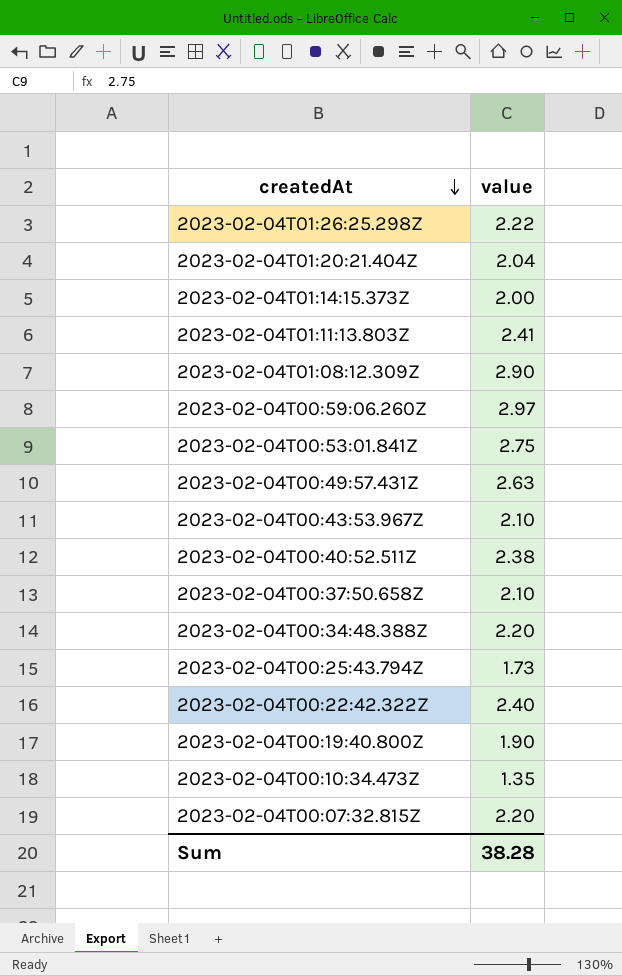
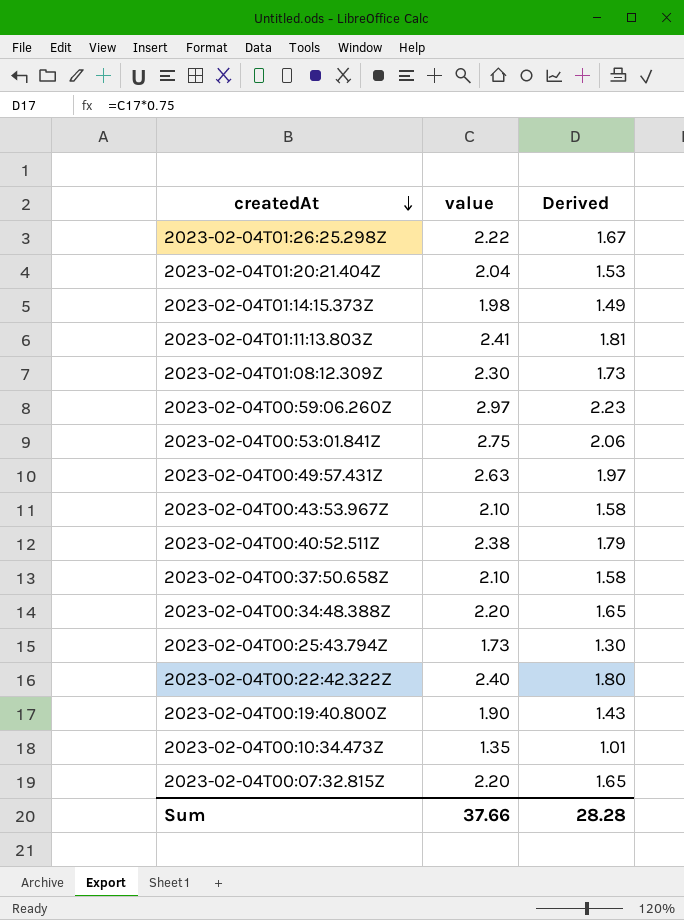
column Derived | formula: none -> [value] * 0.75
2023-02-04T01:14:15.373Z | value: 2.00 -> 1.98
2023-02-04T01:08:12.309Z | value: 2.90 -> 2.30
Sum | value: 38.28 -> 37.66

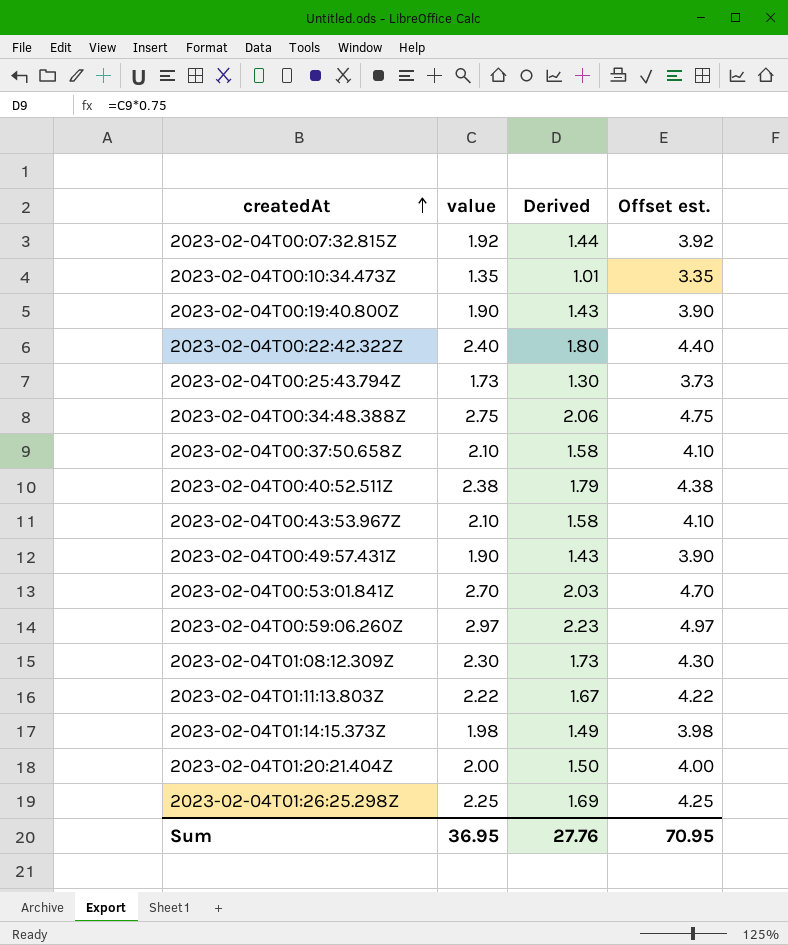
row order: createdAt descending -> createdAt ascending
column Offset est. | formula: none -> [value] + 2
2023-02-04T00:07:32.815Z | value: 2.20 -> 1.92
2023-02-04T00:07:32.815Z | Derived: 1.65 -> 1.44
2023-02-04T00:34:48.388Z | value: 2.20 -> 2.75
2023-02-04T00:34:48.388Z | Derived: 1.65 -> 2.06
2023-02-04T00:49:57.431Z | value: 2.63 -> 1.90
2023-02-04T00:49:57.431Z | Derived: 1.97 -> 1.43
2023-02-04T00:53:01.841Z | value: 2.75 -> 2.70
2023-02-04T00:53:01.841Z | Derived: 2.06 -> 2.03
2023-02-04T01:11:13.803Z | value: 2.41 -> 2.22
2023-02-04T01:11:13.803Z | Derived: 1.81 -> 1.67
2023-02-04T01:20:21.404Z | value: 2.04 -> 2.00
2023-02-04T01:20:21.404Z | Derived: 1.53 -> 1.50
2023-02-04T01:26:25.298Z | value: 2.22 -> 2.25
2023-02-04T01:26:25.298Z | Derived: 1.67 -> 1.69
Sum | value: 37.66 -> 36.95
Sum | Derived: 28.28 -> 27.76

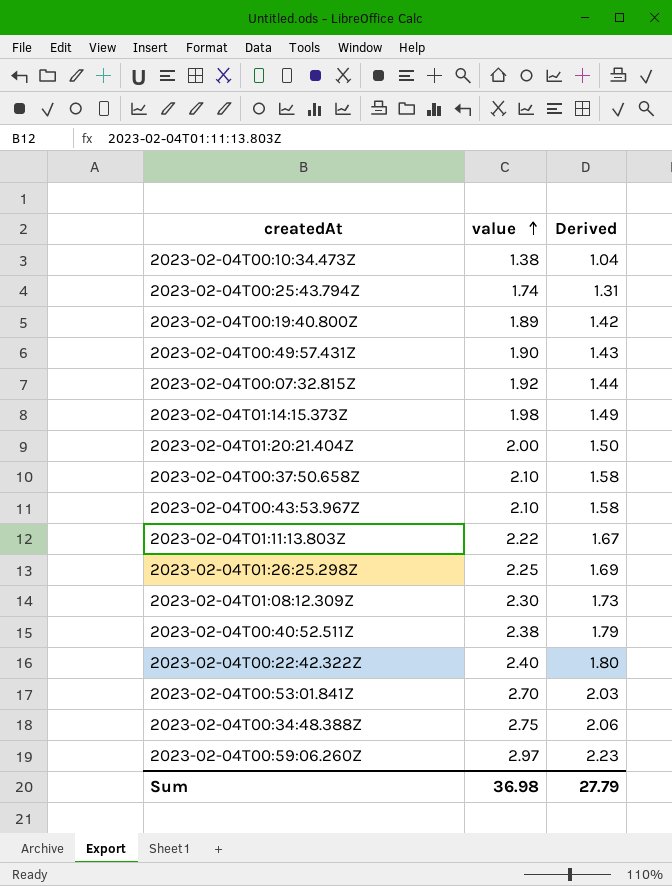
row order: createdAt ascending -> value ascending
column Offset est. | formula: [value] + 2 -> none
2023-02-04T00:10:34.473Z | value: 1.35 -> 1.38
2023-02-04T00:10:34.473Z | Derived: 1.01 -> 1.04
2023-02-04T00:25:43.794Z | value: 1.73 -> 1.74
2023-02-04T00:25:43.794Z | Derived: 1.30 -> 1.31
2023-02-04T00:19:40.800Z | value: 1.90 -> 1.89
2023-02-04T00:19:40.800Z | Derived: 1.43 -> 1.42
Sum | value: 36.95 -> 36.98
Sum | Derived: 27.76 -> 27.79

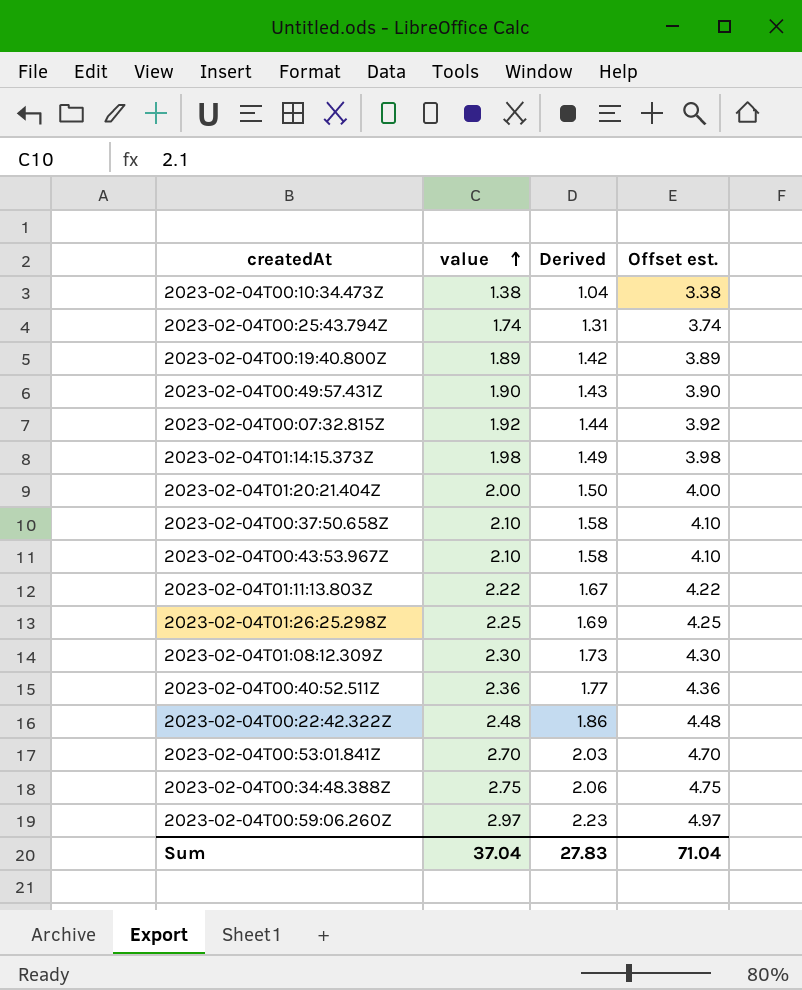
column Offset est. | formula: none -> [value] + 2
2023-02-04T00:40:52.511Z | value: 2.38 -> 2.36
2023-02-04T00:40:52.511Z | Derived: 1.79 -> 1.77
2023-02-04T00:22:42.322Z | value: 2.40 -> 2.48
2023-02-04T00:22:42.322Z | Derived: 1.80 -> 1.86
Sum | value: 36.98 -> 37.04
Sum | Derived: 27.79 -> 27.83

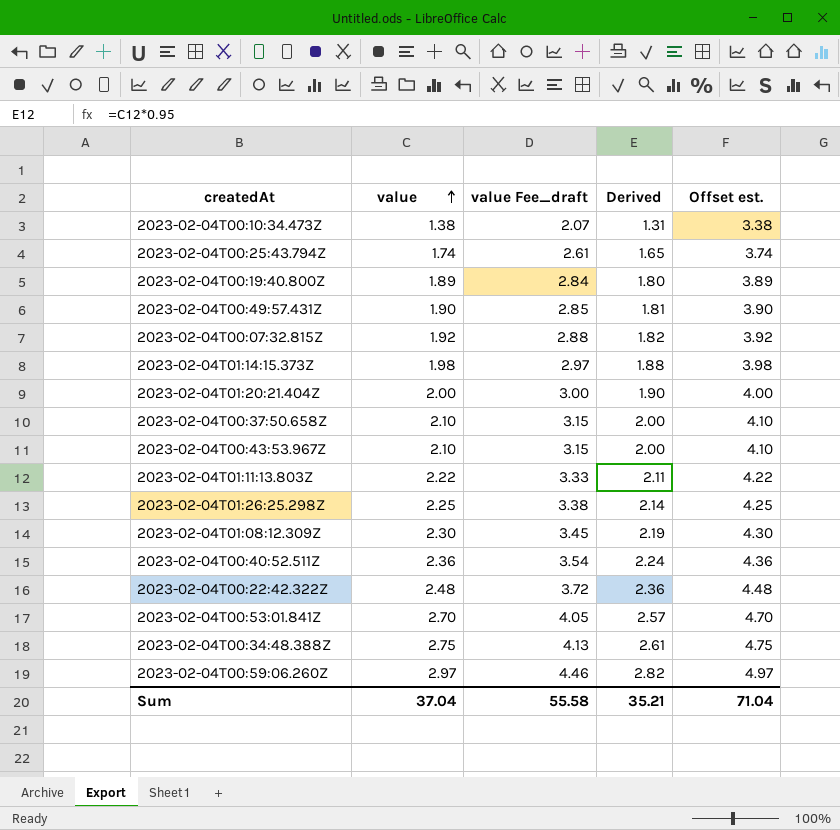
column value Fee_draft | formula: none -> [value] * 1.5
column Derived | formula: [value] * 0.75 -> [value] * 0.95
Sum | Derived: 27.83 -> 35.21

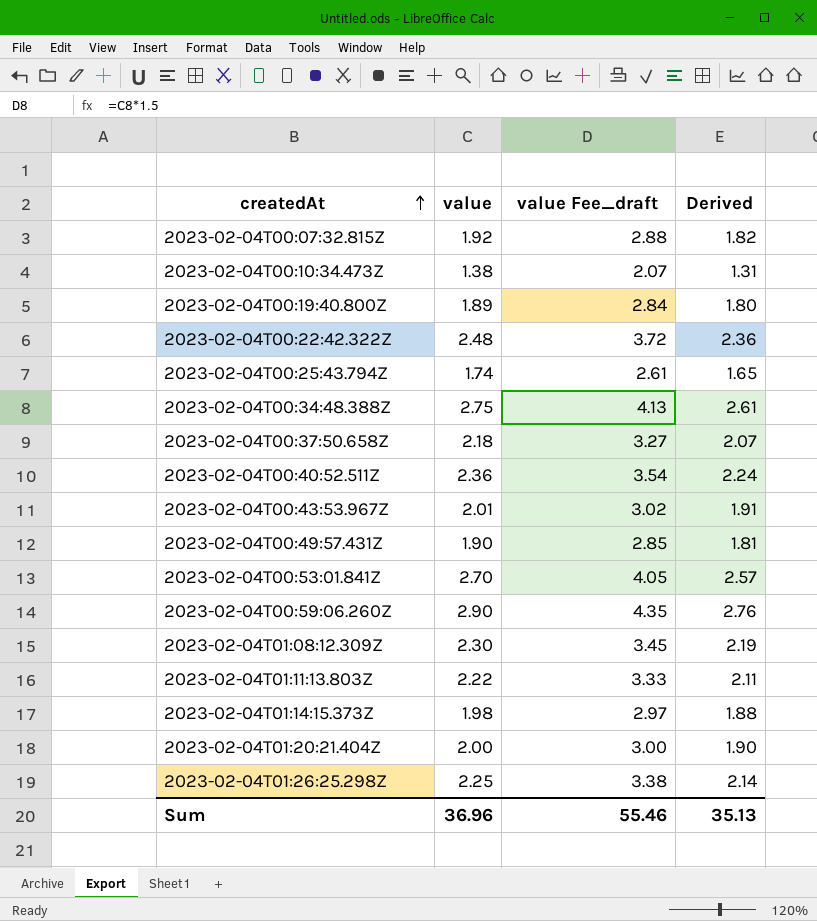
row order: value ascending -> createdAt ascending
column Offset est. | formula: [value] + 2 -> none
2023-02-04T00:37:50.658Z | value: 2.10 -> 2.18
2023-02-04T00:37:50.658Z | value Fee_draft: 3.15 -> 3.27
2023-02-04T00:37:50.658Z | Derived: 2.00 -> 2.07
2023-02-04T00:43:53.967Z | value: 2.10 -> 2.01
2023-02-04T00:43:53.967Z | value Fee_draft: 3.15 -> 3.02
2023-02-04T00:43:53.967Z | Derived: 2.00 -> 1.91
2023-02-04T00:59:06.260Z | value: 2.97 -> 2.90
2023-02-04T00:59:06.260Z | value Fee_draft: 4.46 -> 4.35
2023-02-04T00:59:06.260Z | Derived: 2.82 -> 2.76
Sum | value: 37.04 -> 36.96
Sum | value Fee_draft: 55.58 -> 55.46
Sum | Derived: 35.21 -> 35.13

